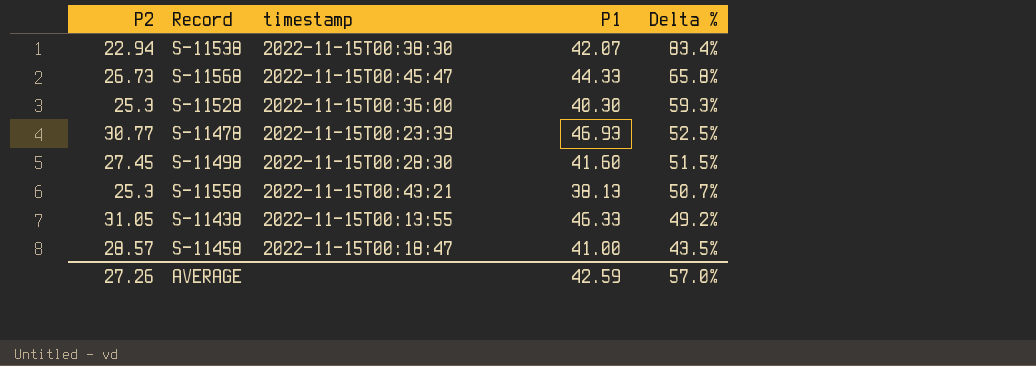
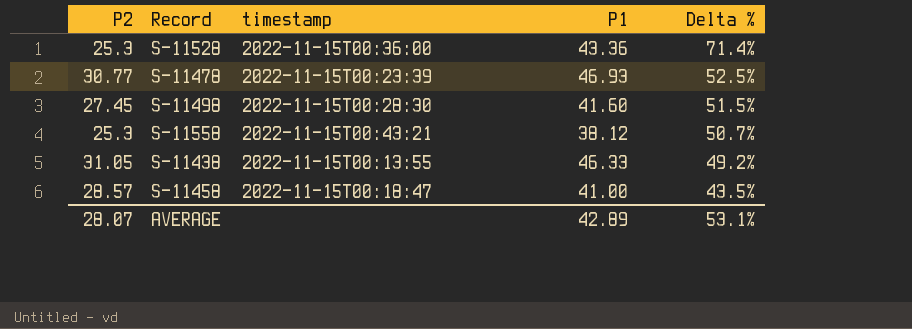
row S-11538: 22.94 | 2022-11-15T00:38:30 | 42.07 | 83.4% -> none
row S-11568: 26.73 | 2022-11-15T00:45:47 | 44.33 | 65.8% -> none
S-11528 | P1: 40.30 -> 43.36
S-11528 | Delta %: 59.3% -> 71.4%
S-11558 | P1: 38.13 -> 38.12
AVERAGE | P2: 27.26 -> 28.07
AVERAGE | P1: 42.59 -> 42.89
AVERAGE | Delta %: 57.0% -> 53.1%

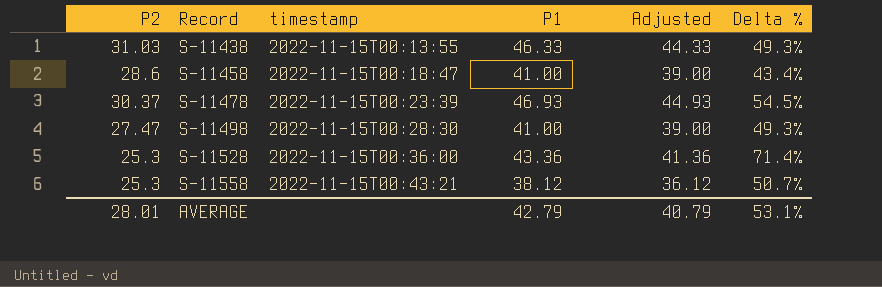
row order: Delta % descending -> Record ascending
column Adjusted | formula: none -> [P1] - 2
S-11438 | P2: 31.05 -> 31.03
S-11438 | Delta %: 49.2% -> 49.3%
S-11458 | P2: 28.57 -> 28.6
S-11458 | Delta %: 43.5% -> 43.4%
S-11478 | P2: 30.77 -> 30.37
S-11478 | Delta %: 52.5% -> 54.5%
S-11498 | P2: 27.45 -> 27.47
S-11498 | P1: 41.60 -> 41.00
S-11498 | Delta %: 51.5% -> 49.3%
AVERAGE | P2: 28.07 -> 28.01
AVERAGE | P1: 42.89 -> 42.79

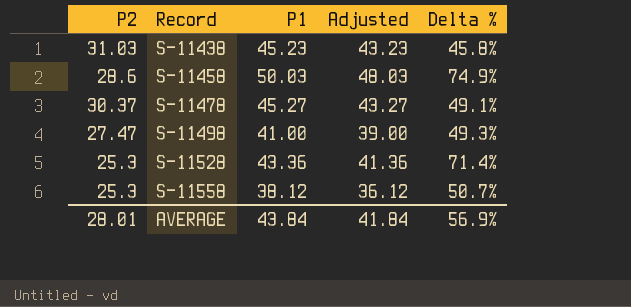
column timestamp | position: 3 -> none
S-11438 | P1: 46.33 -> 45.23
S-11438 | Adjusted: 44.33 -> 43.23
S-11438 | Delta %: 49.3% -> 45.8%
S-11458 | P1: 41.00 -> 50.03
S-11458 | Adjusted: 39.00 -> 48.03
S-11458 | Delta %: 43.4% -> 74.9%
S-11478 | P1: 46.93 -> 45.27
S-11478 | Adjusted: 44.93 -> 43.27
S-11478 | Delta %: 54.5% -> 49.1%
AVERAGE | P1: 42.79 -> 43.84
AVERAGE | Adjusted: 40.79 -> 41.84
AVERAGE | Delta %: 53.1% -> 56.9%

